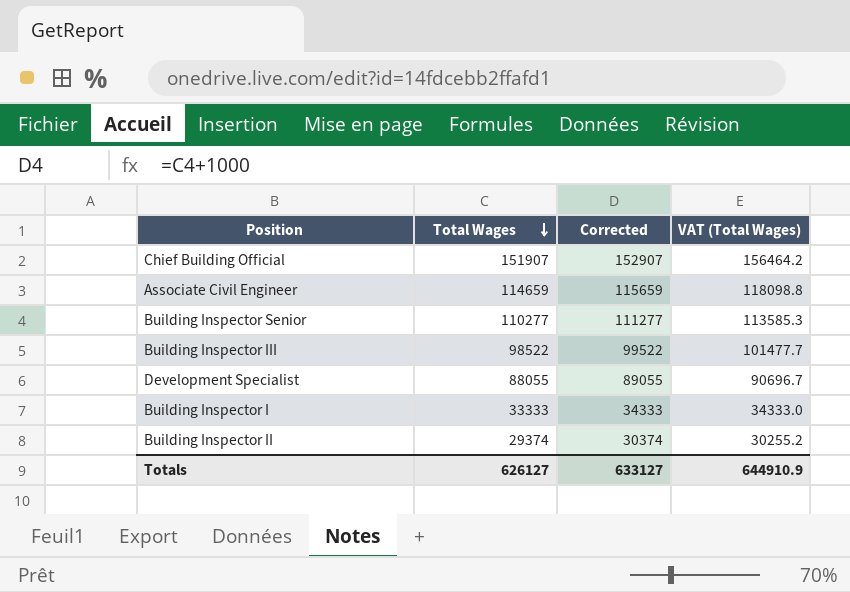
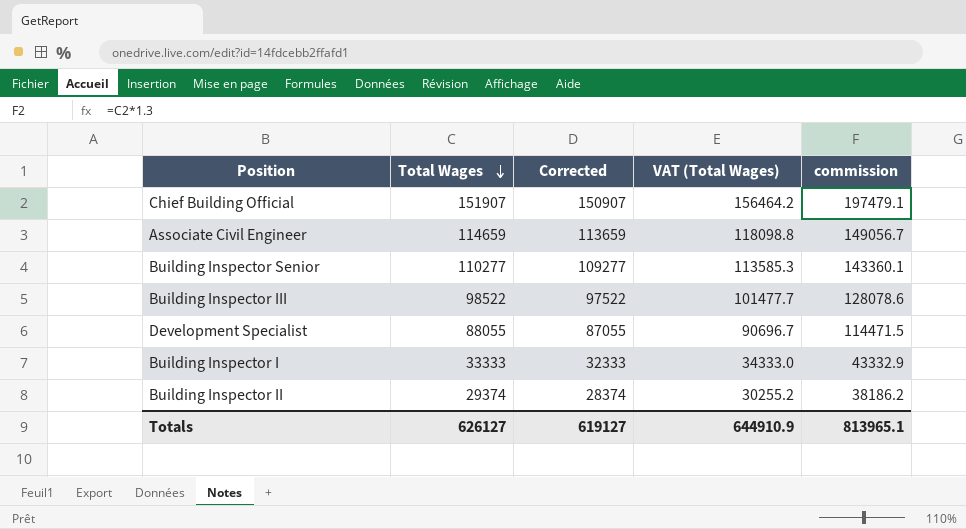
column Corrected | formula: [Total Wages] + 1000 -> [Total Wages] - 1000
column commission | formula: none -> [Total Wages] * 1.3
Totals | Corrected: 633127 -> 619127

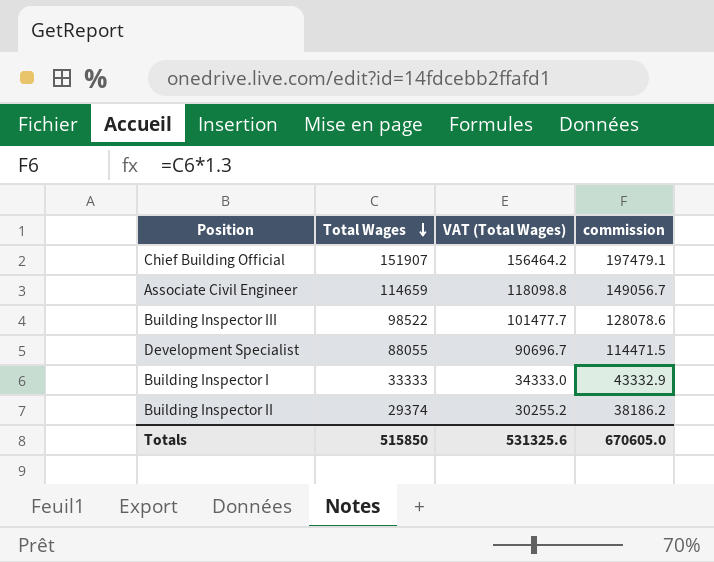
column Corrected | formula: [Total Wages] - 1000 -> none
row Building Inspector Senior: 110277 | 109277 | 113585.3 | 143360.1 -> none
Totals | Total Wages: 626127 -> 515850
Totals | VAT (Total Wages): 644910.9 -> 531325.6
Totals | commission: 813965.1 -> 670605.0

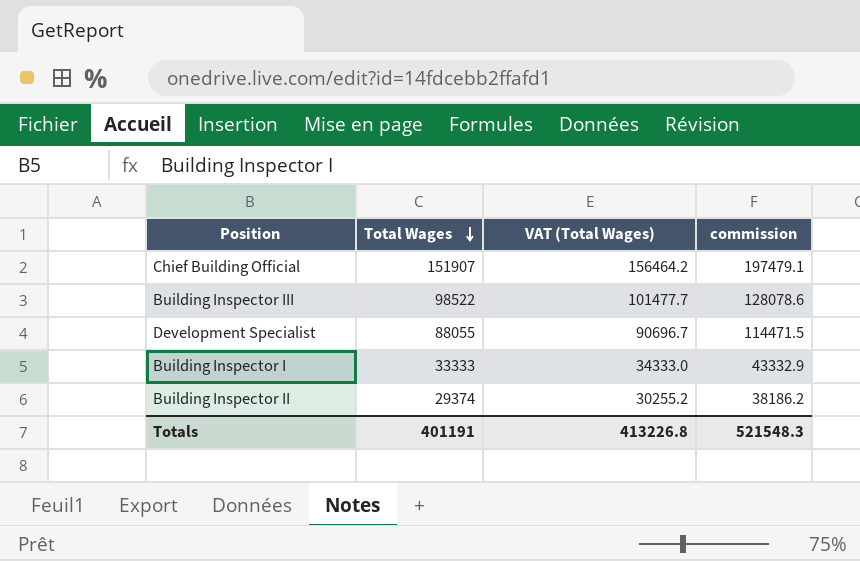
row Associate Civil Engineer: 114659 | 118098.8 | 149056.7 -> none
Totals | Total Wages: 515850 -> 401191
Totals | VAT (Total Wages): 531325.6 -> 413226.8
Totals | commission: 670605.0 -> 521548.3

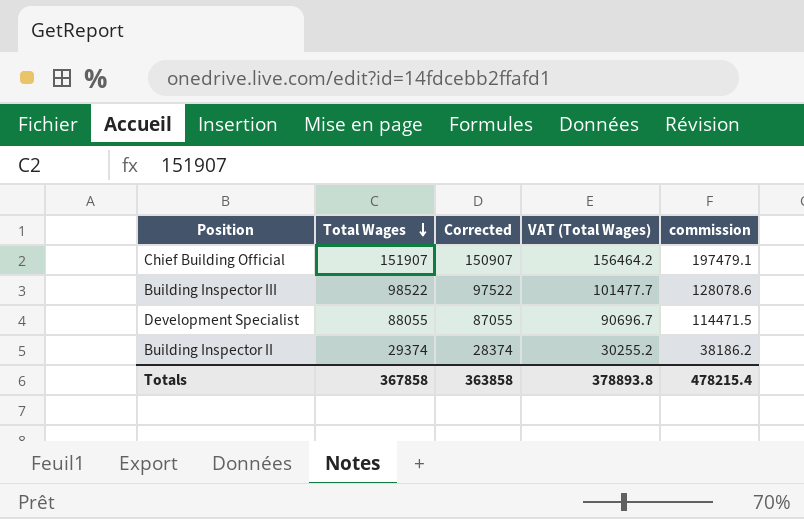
column Corrected | formula: none -> [Total Wages] - 1000
row Building Inspector I: 33333 | 34333.0 | 43332.9 -> none
Totals | Total Wages: 401191 -> 367858
Totals | VAT (Total Wages): 413226.8 -> 378893.8
Totals | commission: 521548.3 -> 478215.4

